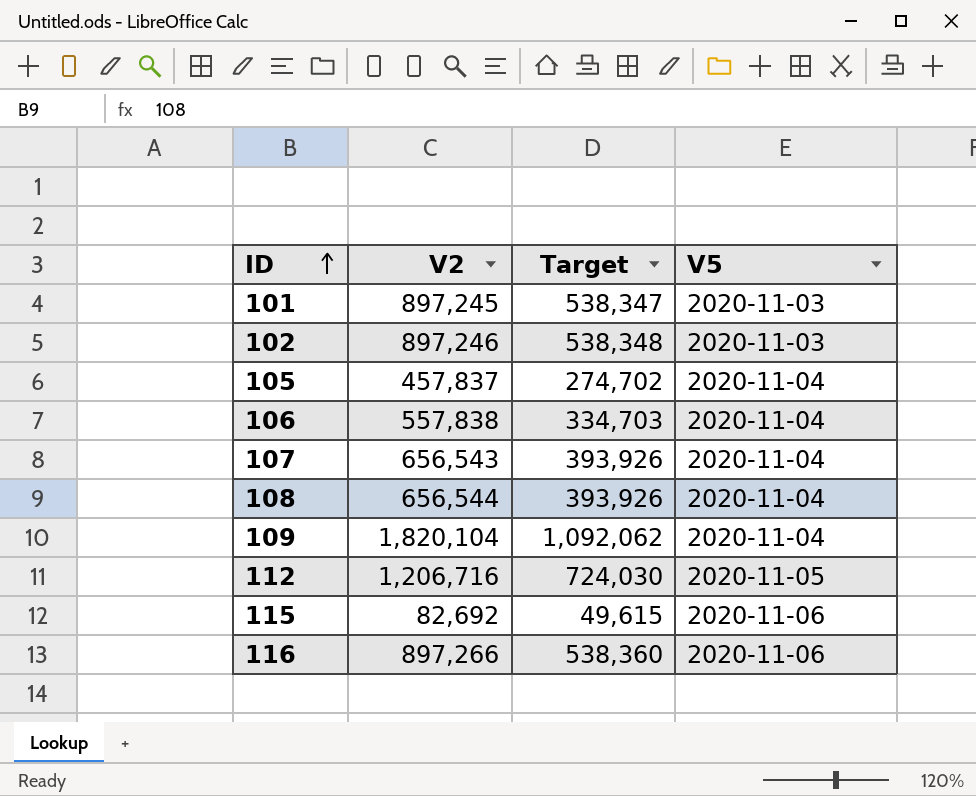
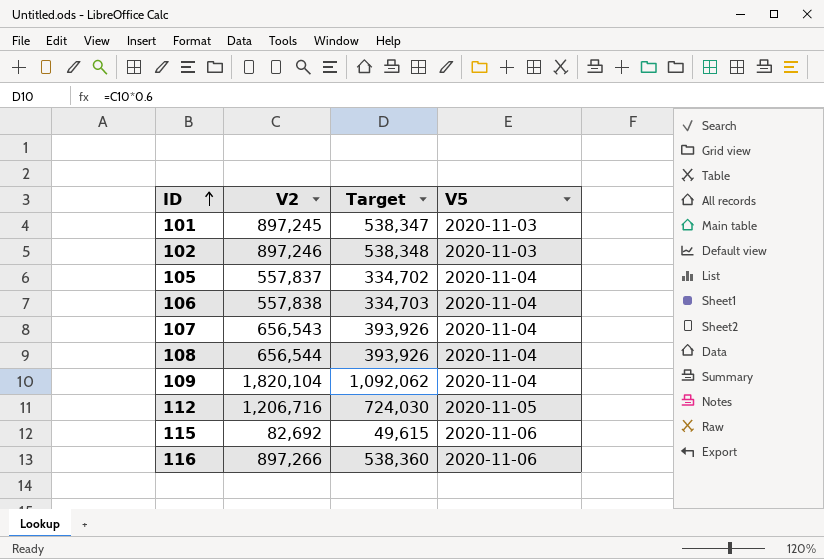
105 | V2: 457,837 -> 557,837
105 | Target: 274,702 -> 334,702

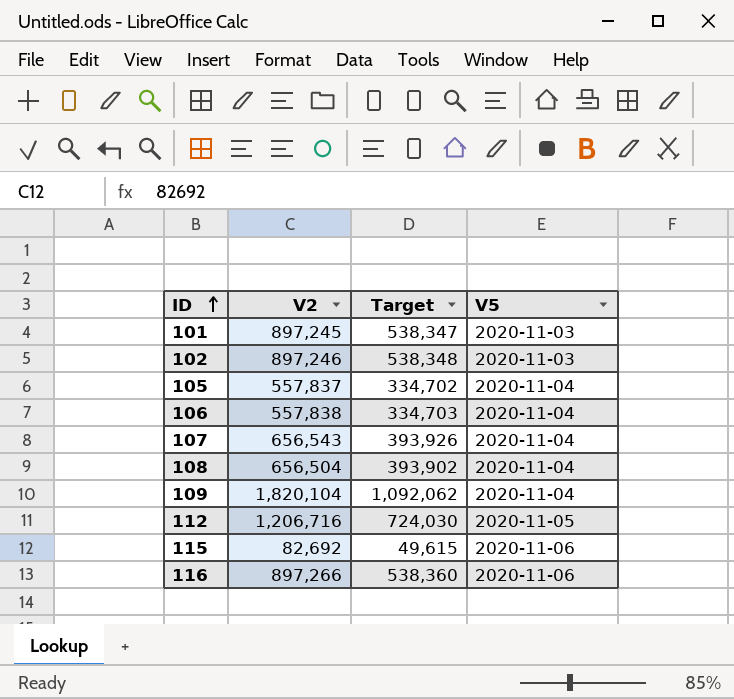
108 | V2: 656,544 -> 656,504
108 | Target: 393,926 -> 393,902

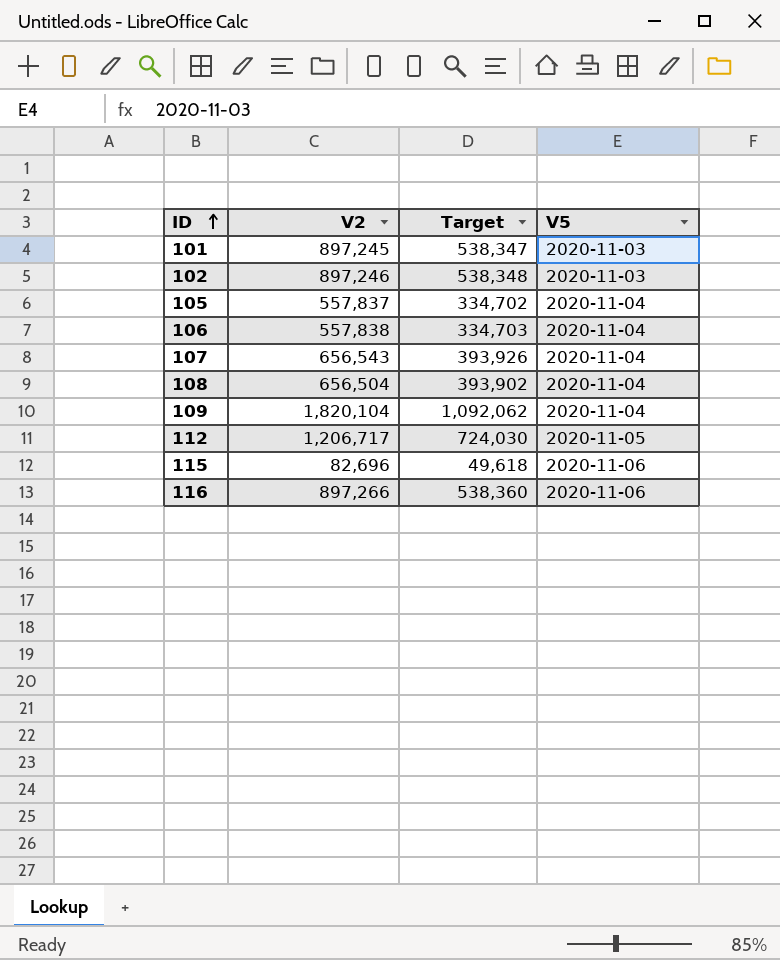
112 | V2: 1,206,716 -> 1,206,717
115 | V2: 82,692 -> 82,696
115 | Target: 49,615 -> 49,618

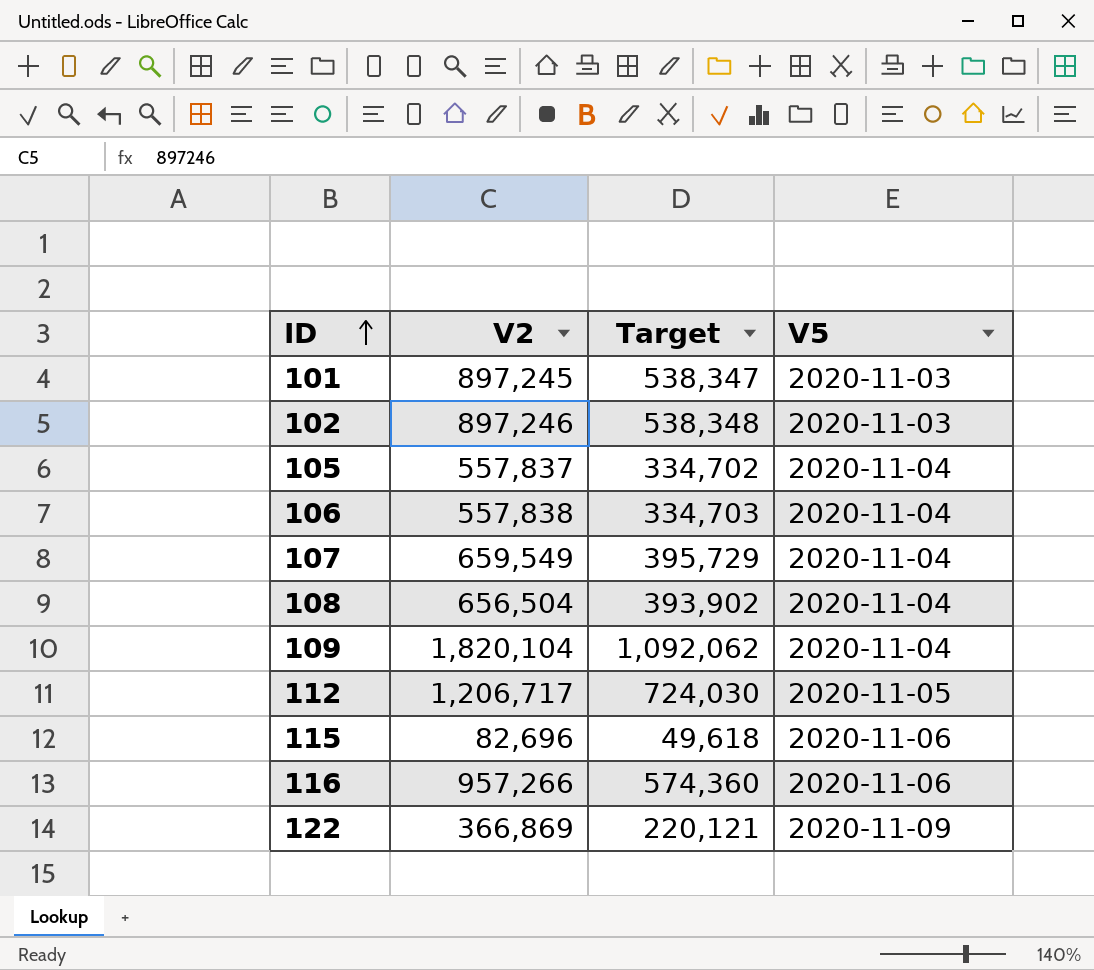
107 | V2: 656,543 -> 659,549
107 | Target: 393,926 -> 395,729
116 | V2: 897,266 -> 957,266
116 | Target: 538,360 -> 574,360
row 122: none -> 366,869 | 220,121 | 2020-11-09

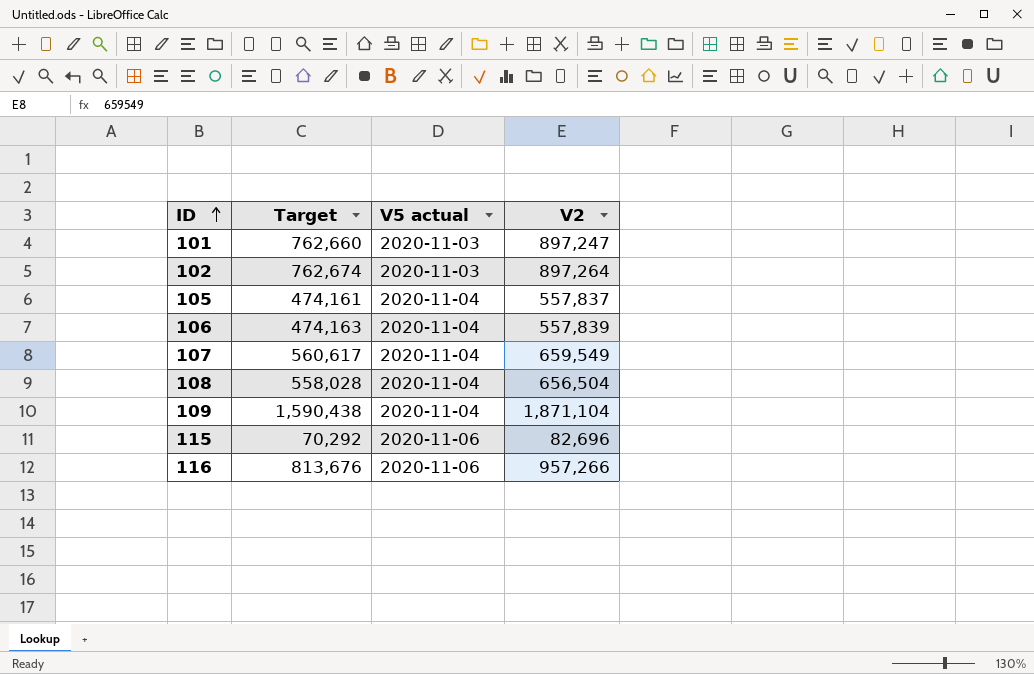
column Target | formula: [V2] * 0.6 -> [V2] * 0.85
column name: V5 -> V5 actual
column V2 | position: 2 -> 4
row 112: 1,206,717 | 724,030 | 2020-11-05 -> none
row 122: 366,869 | 220,121 | 2020-11-09 -> none
101 | V2: 897,245 -> 897,247
102 | V2: 897,246 -> 897,264
106 | V2: 557,838 -> 557,839
109 | V2: 1,820,104 -> 1,871,104

